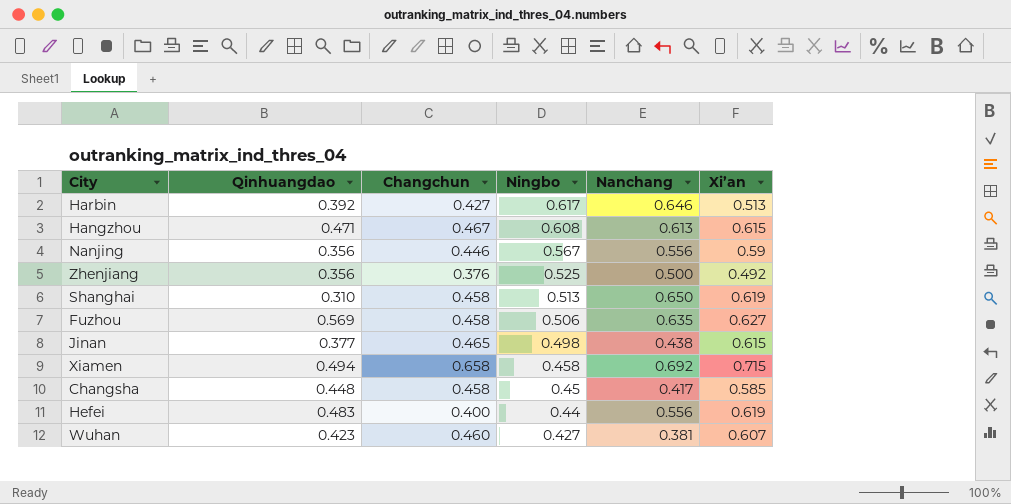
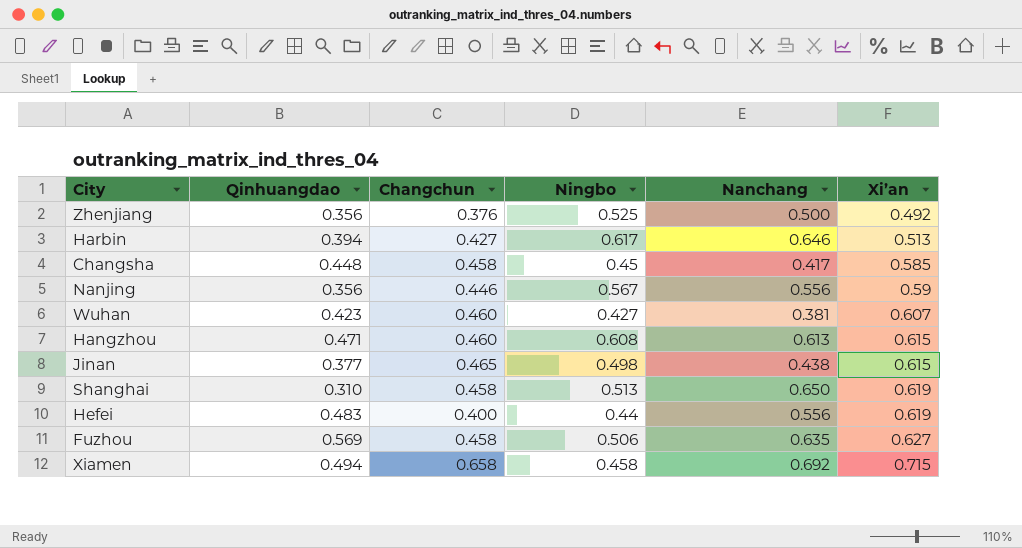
row order: Ningbo descending -> Xi’an ascending
Harbin | Qinhuangdao: 0.392 -> 0.394
Hangzhou | Changchun: 0.467 -> 0.460

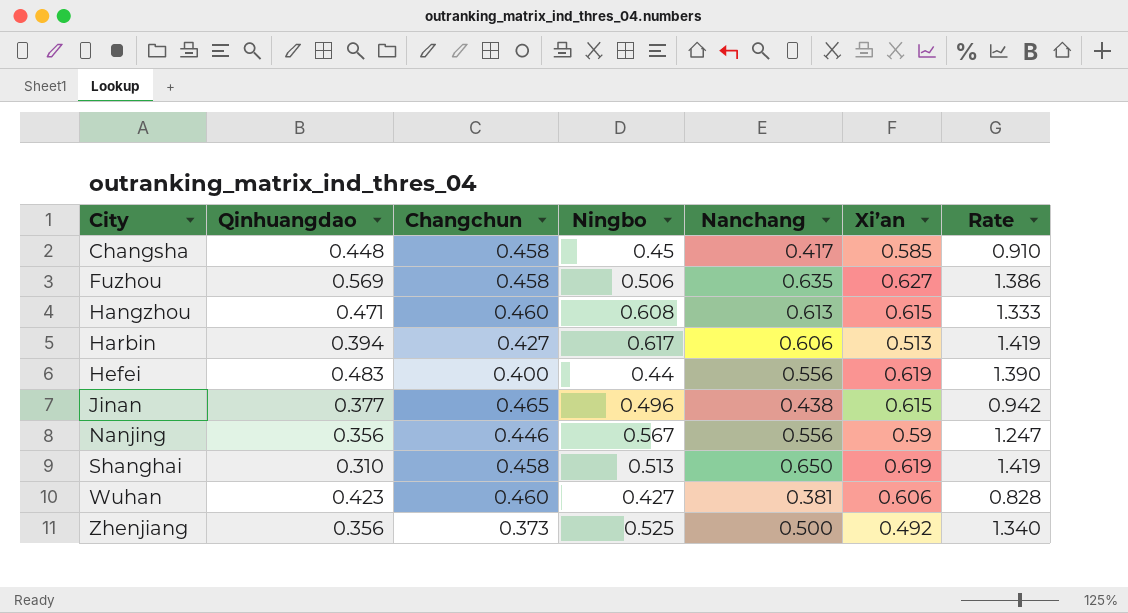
row order: Xi’an ascending -> City ascending
column Rate | formula: none -> [Nanchang] / [Changchun]
row Xiamen: 0.494 | 0.658 | 0.458 | 0.692 | 0.715 -> none
Harbin | Nanchang: 0.646 -> 0.606
Jinan | Ningbo: 0.498 -> 0.496
Wuhan | Xi’an: 0.607 -> 0.606
Zhenjiang | Changchun: 0.376 -> 0.373

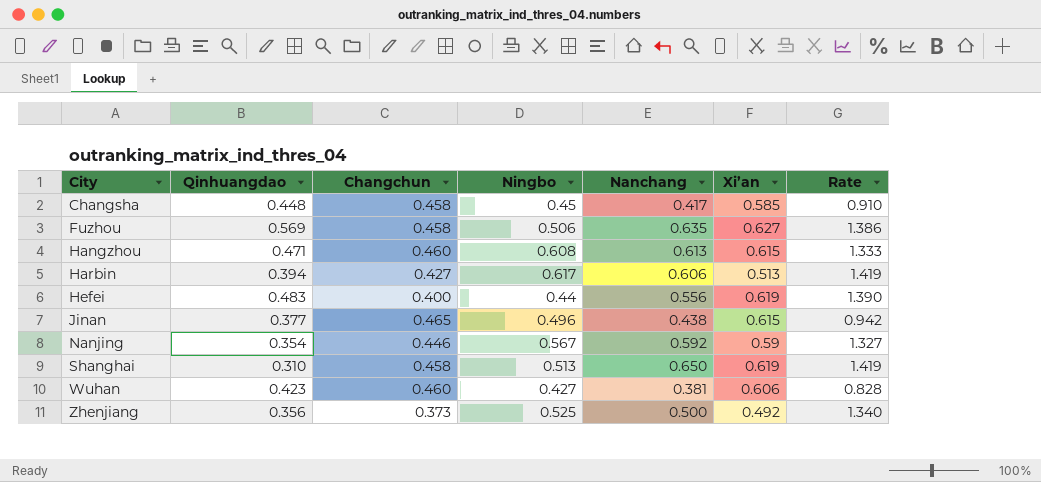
Nanjing | Qinhuangdao: 0.356 -> 0.354
Nanjing | Nanchang: 0.556 -> 0.592
Nanjing | Rate: 1.247 -> 1.327

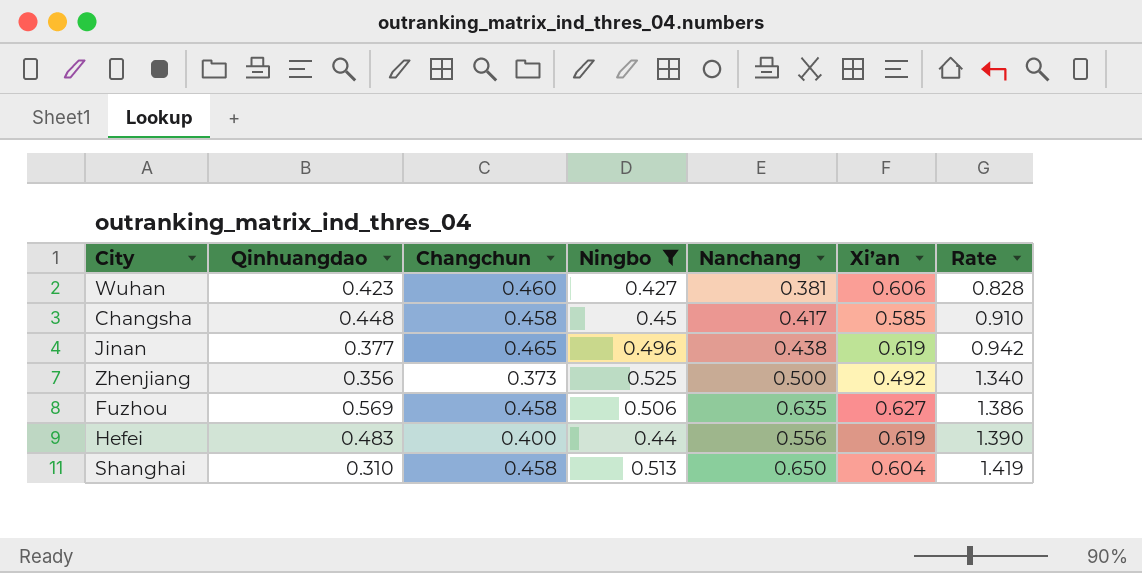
filter: none -> Ningbo <= 0.525
row order: City ascending -> Rate ascending
Jinan | Xi’an: 0.615 -> 0.619
Shanghai | Xi’an: 0.619 -> 0.604

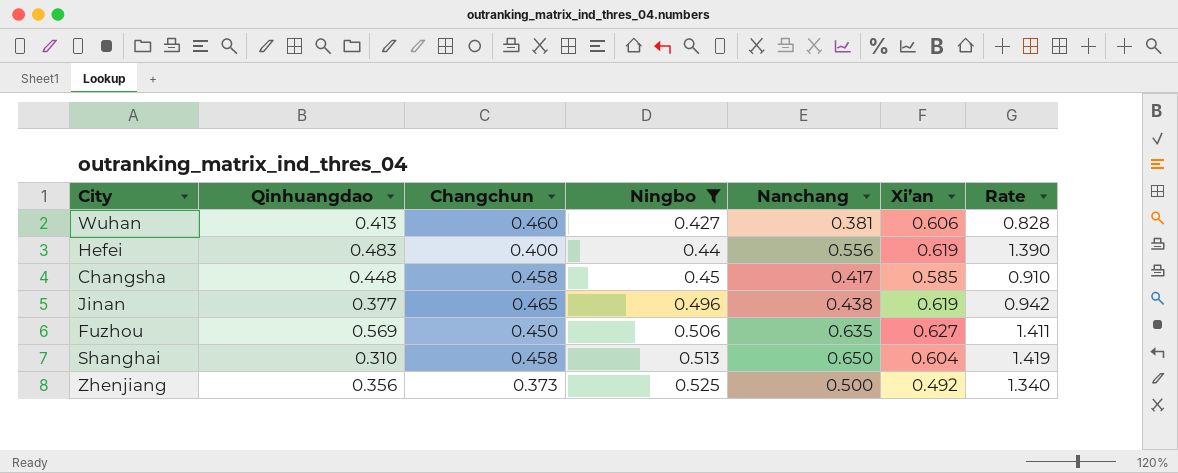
row order: Rate ascending -> Ningbo ascending
Wuhan | Qinhuangdao: 0.423 -> 0.413
Fuzhou | Changchun: 0.458 -> 0.450
Fuzhou | Rate: 1.386 -> 1.411

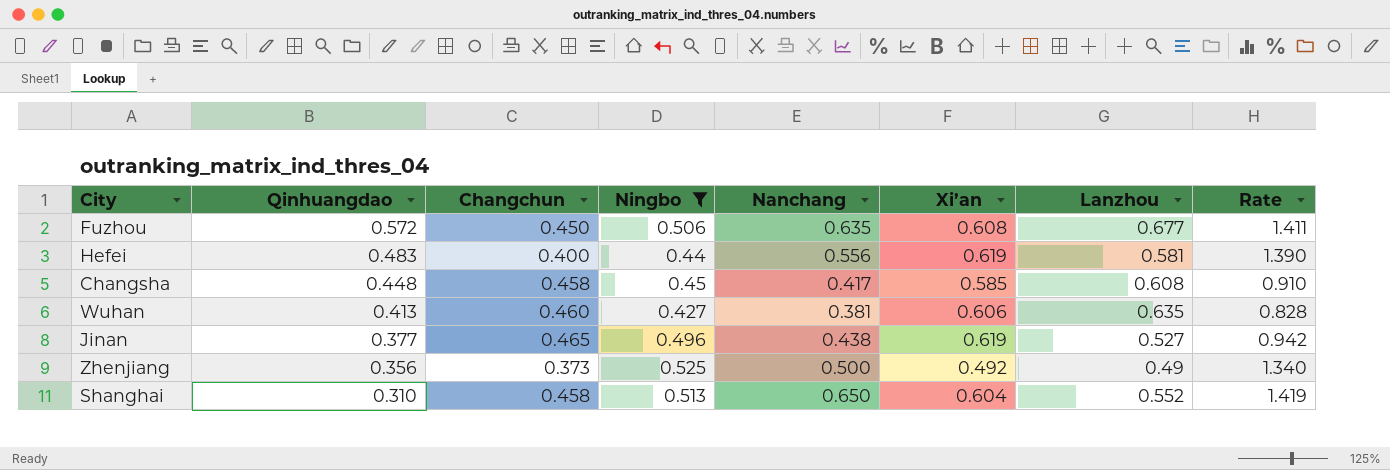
row order: Ningbo ascending -> Qinhuangdao descending
column Lanzhou | position: none -> 7
Fuzhou | Qinhuangdao: 0.569 -> 0.572
Fuzhou | Xi’an: 0.627 -> 0.608

